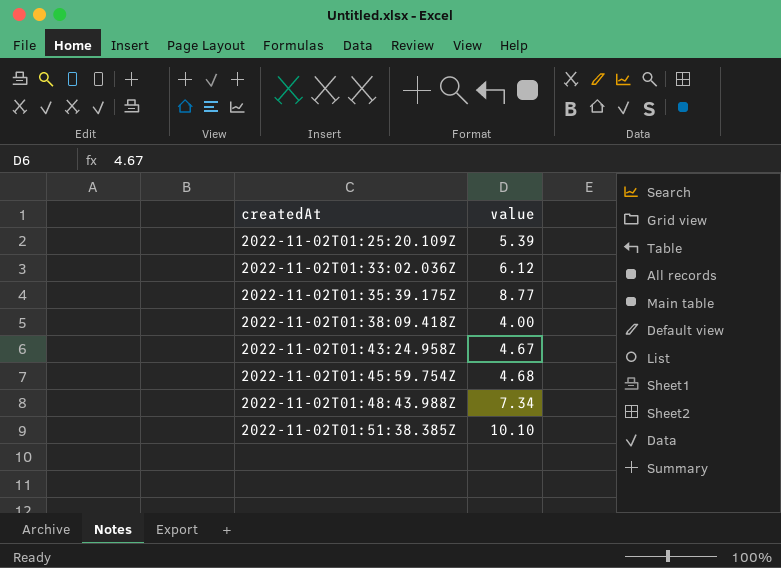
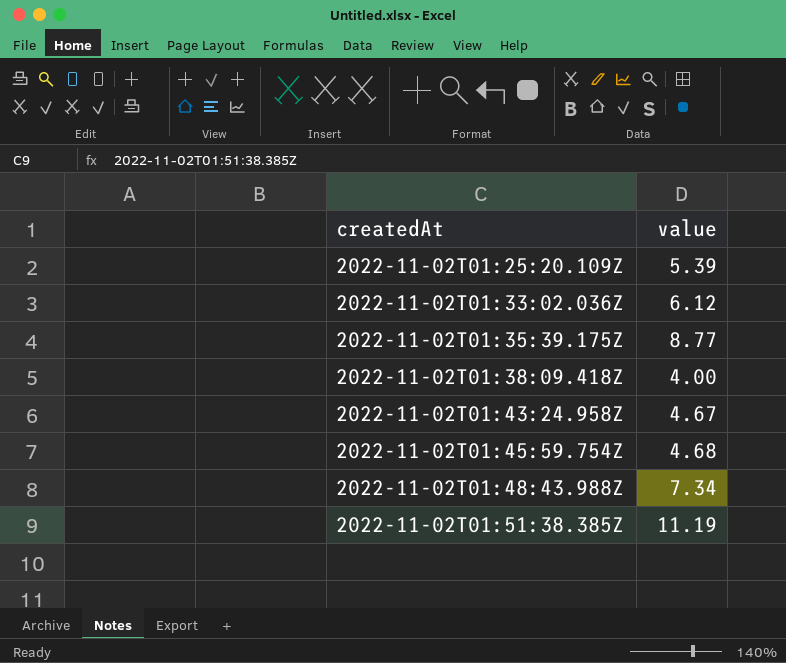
2022-11-02T01:51:38.385Z | value: 10.10 -> 11.19

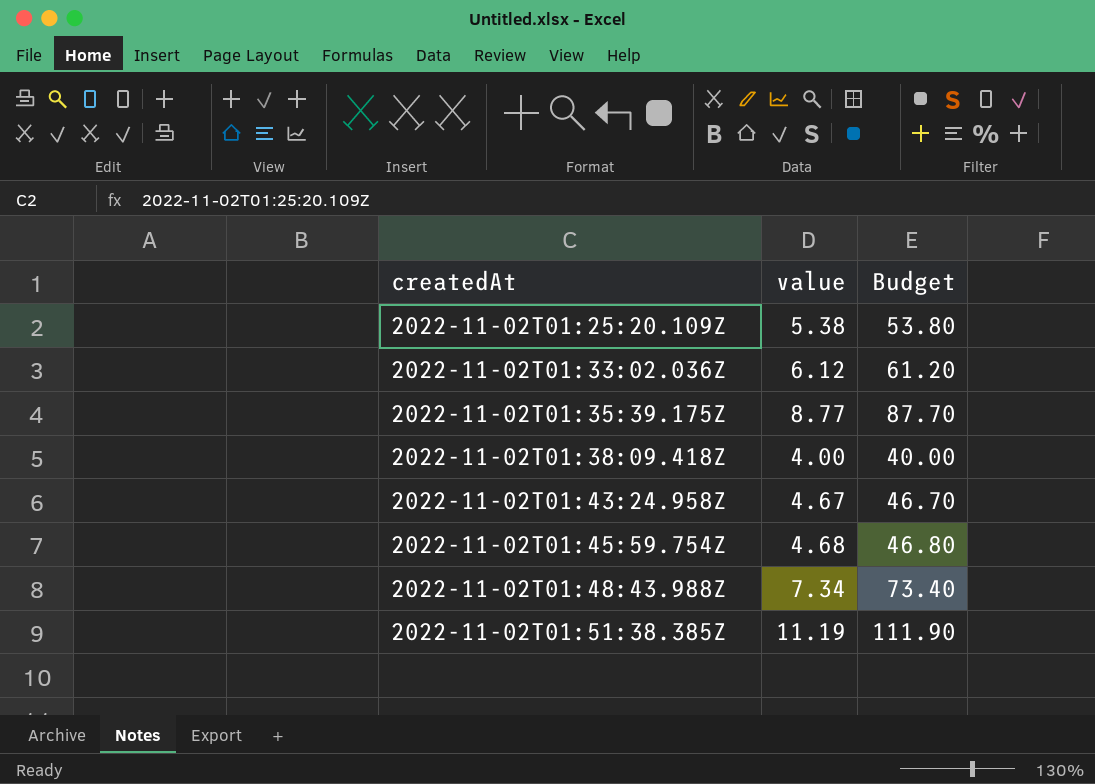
column Budget | formula: none -> [value] * 10
2022-11-02T01:25:20.109Z | value: 5.39 -> 5.38

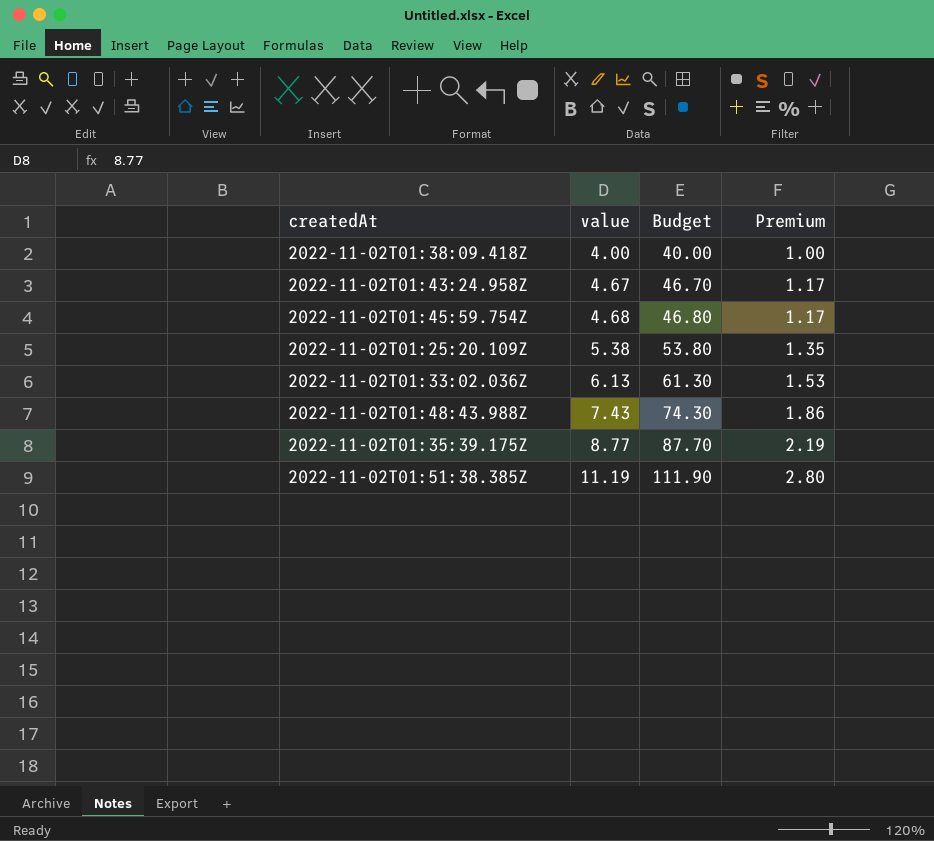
row order: createdAt ascending -> value ascending
column Premium | formula: none -> [value] * 0.25
2022-11-02T01:33:02.036Z | value: 6.12 -> 6.13
2022-11-02T01:33:02.036Z | Budget: 61.20 -> 61.30
2022-11-02T01:48:43.988Z | value: 7.34 -> 7.43
2022-11-02T01:48:43.988Z | Budget: 73.40 -> 74.30

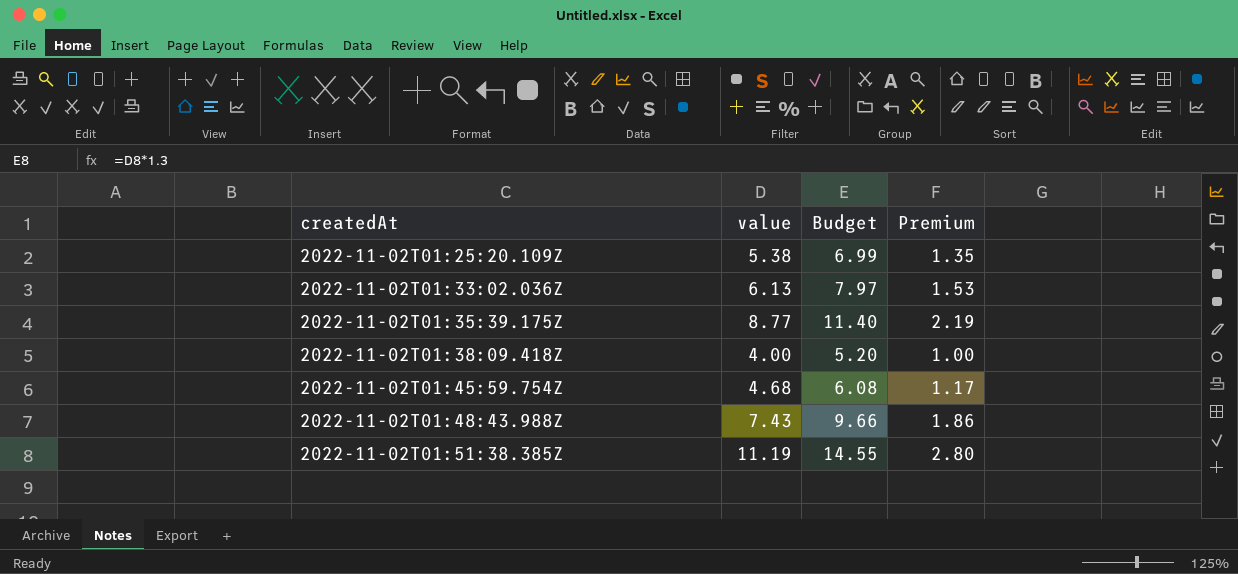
row order: value ascending -> createdAt ascending
column Budget | formula: [value] * 10 -> [value] * 1.3
row 2022-11-02T01:43:24.958Z: 4.67 | 46.70 | 1.17 -> none

